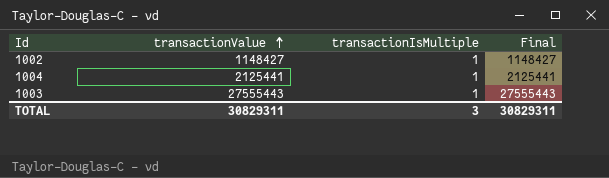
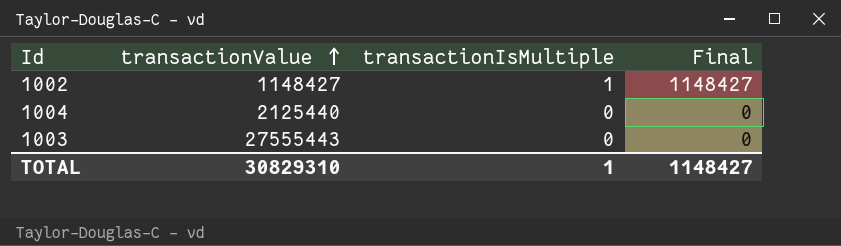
1004 | transactionValue: 2125441 -> 2125440
1004 | transactionIsMultiple: 1 -> 0
1004 | Final: 2125441 -> 0
1003 | transactionIsMultiple: 1 -> 0
1003 | Final: 27555443 -> 0
TOTAL | transactionValue: 30829311 -> 30829310
TOTAL | transactionIsMultiple: 3 -> 1
TOTAL | Final: 30829311 -> 1148427

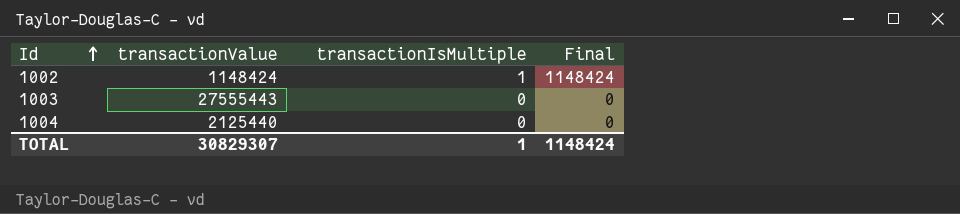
row order: transactionValue ascending -> Id ascending
1002 | transactionValue: 1148427 -> 1148424
1002 | Final: 1148427 -> 1148424
TOTAL | transactionValue: 30829310 -> 30829307
TOTAL | Final: 1148427 -> 1148424

